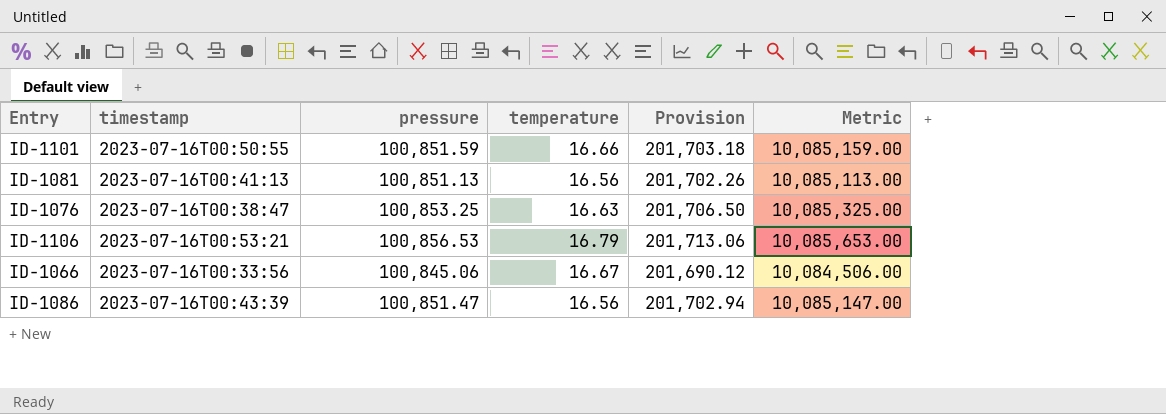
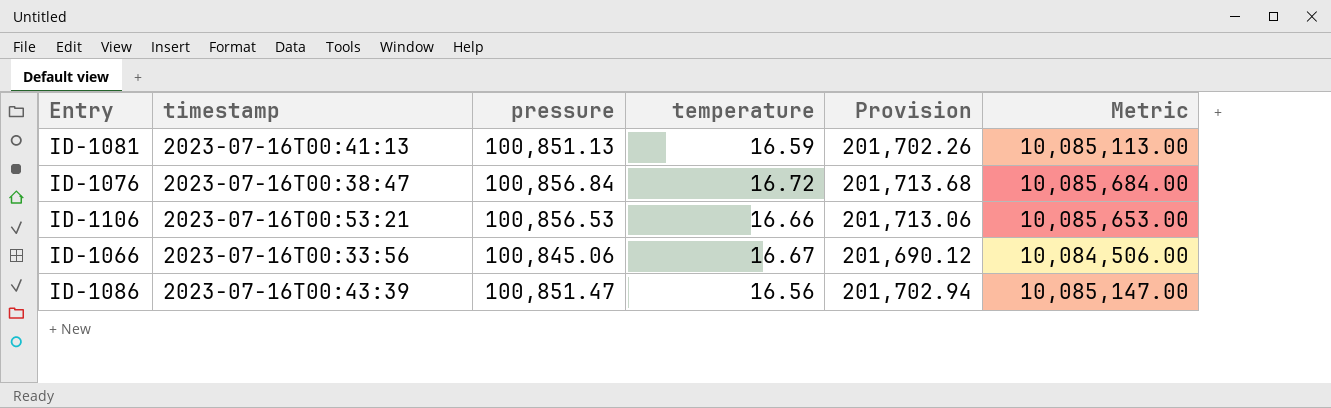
row ID-1101: 2023-07-16T00:50:55 | 100,851.59 | 16.66 | 201,703.18 | 10,085,159.00 -> none
ID-1081 | temperature: 16.56 -> 16.59
ID-1076 | pressure: 100,853.25 -> 100,856.84
ID-1076 | temperature: 16.63 -> 16.72
ID-1076 | Provision: 201,706.50 -> 201,713.68
ID-1076 | Metric: 10,085,325.00 -> 10,085,684.00
ID-1106 | temperature: 16.79 -> 16.66

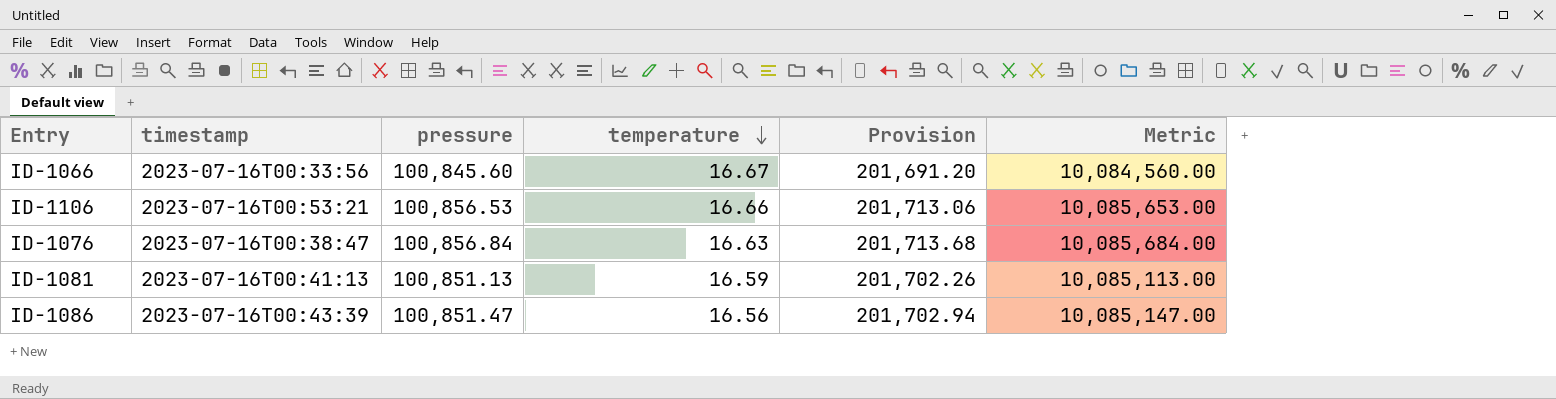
row order: none -> temperature descending
ID-1066 | pressure: 100,845.06 -> 100,845.60
ID-1066 | Provision: 201,690.12 -> 201,691.20
ID-1066 | Metric: 10,084,506.00 -> 10,084,560.00
ID-1076 | temperature: 16.72 -> 16.63

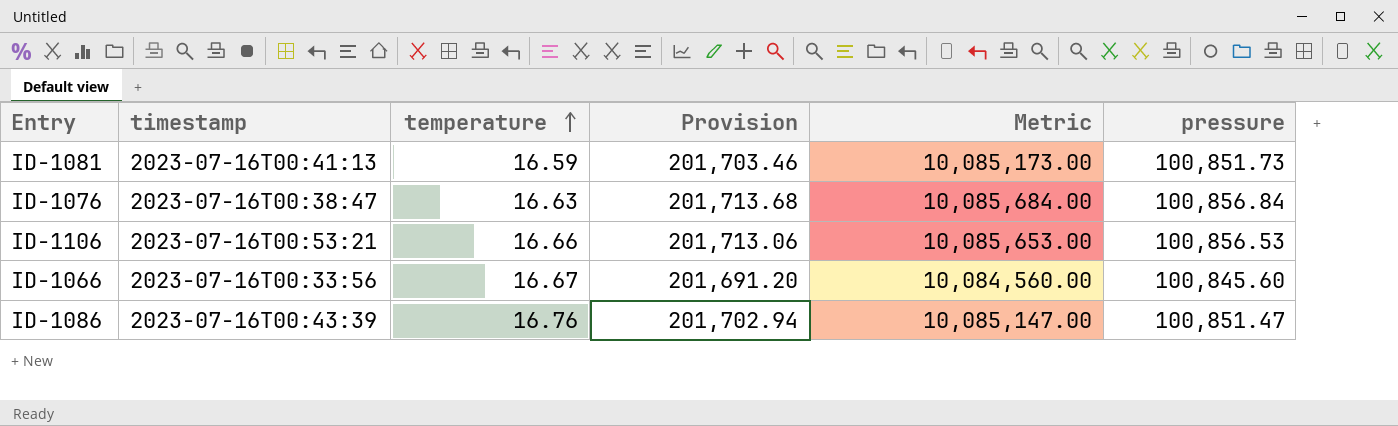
row order: temperature descending -> temperature ascending
column pressure | position: 3 -> 6
ID-1081 | Provision: 201,702.26 -> 201,703.46
ID-1081 | Metric: 10,085,113.00 -> 10,085,173.00
ID-1081 | pressure: 100,851.13 -> 100,851.73
ID-1086 | temperature: 16.56 -> 16.76

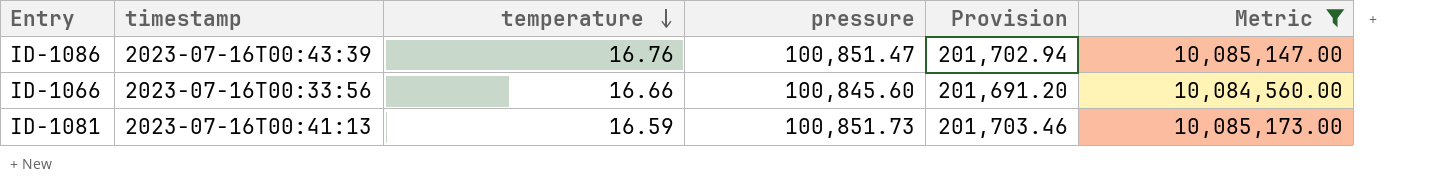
filter: none -> Metric <= 10,085,173.00
row order: temperature ascending -> temperature descending
column pressure | position: 6 -> 4
ID-1066 | temperature: 16.67 -> 16.66

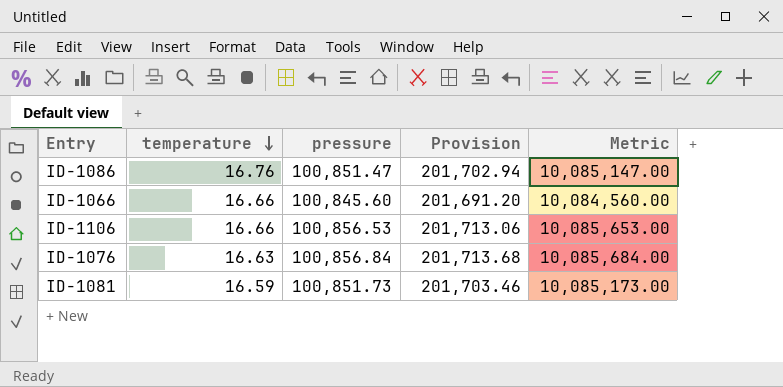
filter: Metric <= 10,085,173.00 -> none
column timestamp | position: 2 -> none

